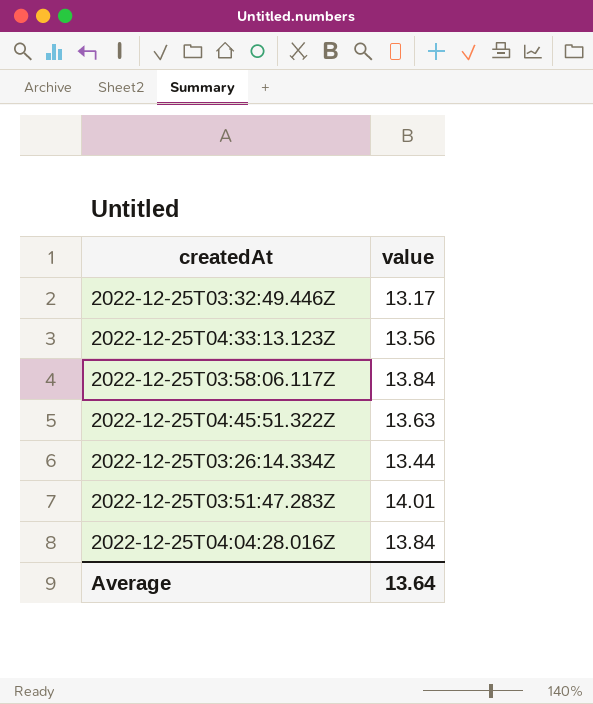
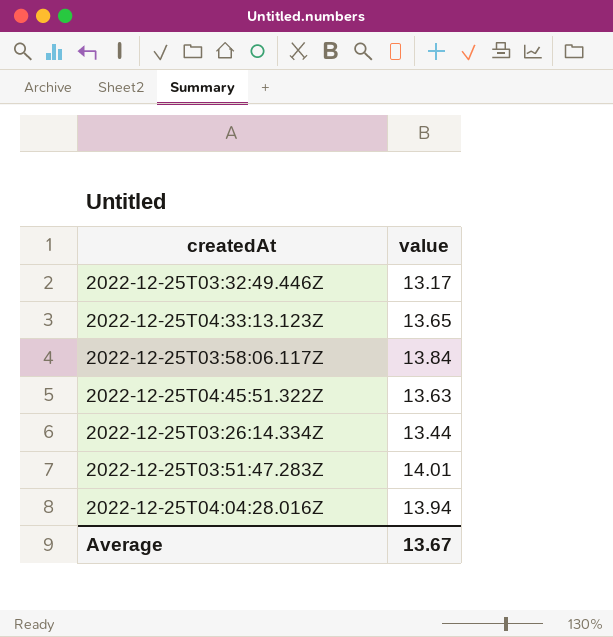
2022-12-25T04:33:13.123Z | value: 13.56 -> 13.65
2022-12-25T04:04:28.016Z | value: 13.84 -> 13.94
Average | value: 13.64 -> 13.67

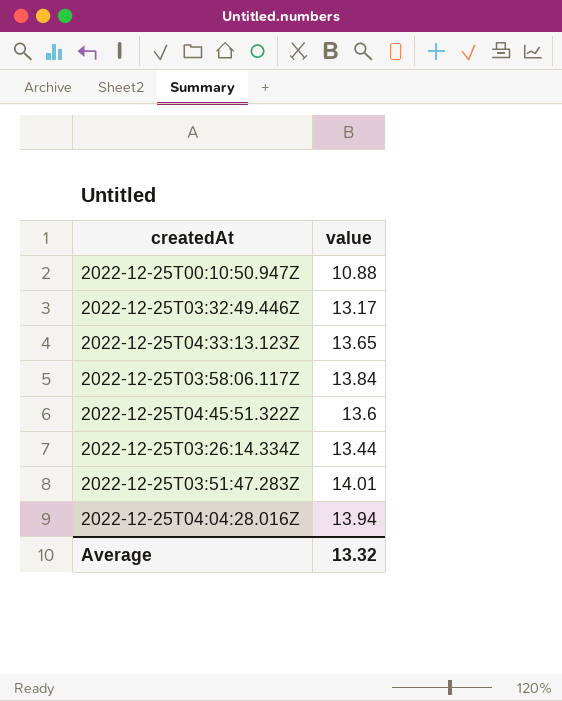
row 2022-12-25T00:10:50.947Z: none -> 10.88
2022-12-25T04:45:51.322Z | value: 13.63 -> 13.6
Average | value: 13.67 -> 13.32

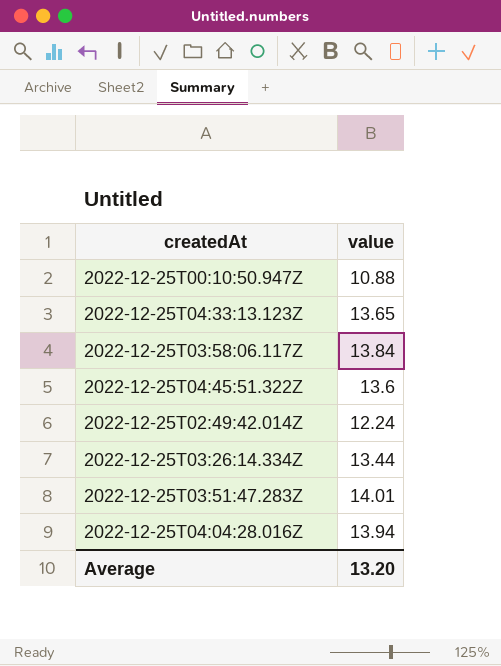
row 2022-12-25T03:32:49.446Z: 13.17 -> none
row 2022-12-25T02:49:42.014Z: none -> 12.24
Average | value: 13.32 -> 13.20

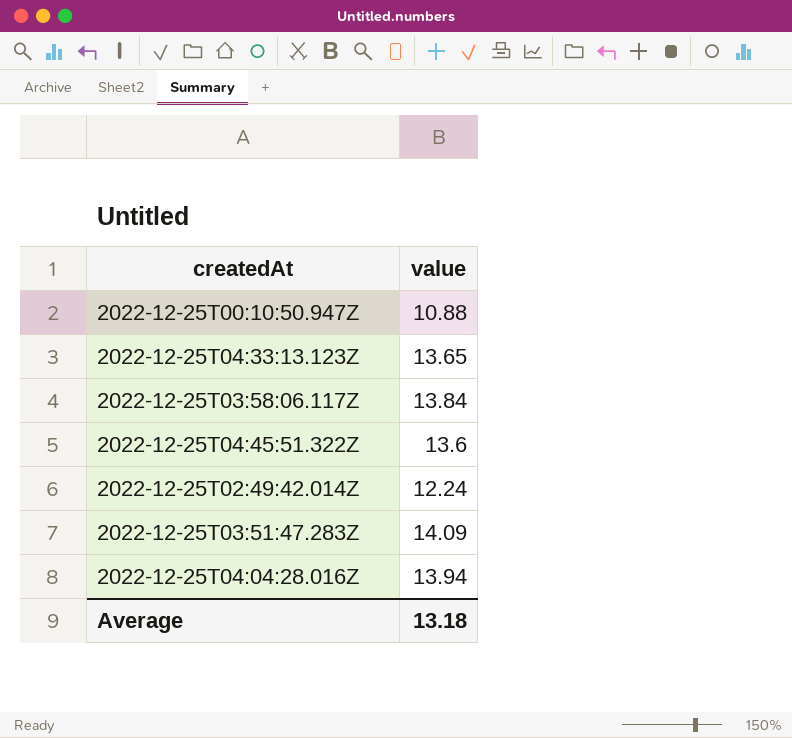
row 2022-12-25T03:26:14.334Z: 13.44 -> none
2022-12-25T03:51:47.283Z | value: 14.01 -> 14.09
Average | value: 13.20 -> 13.18

